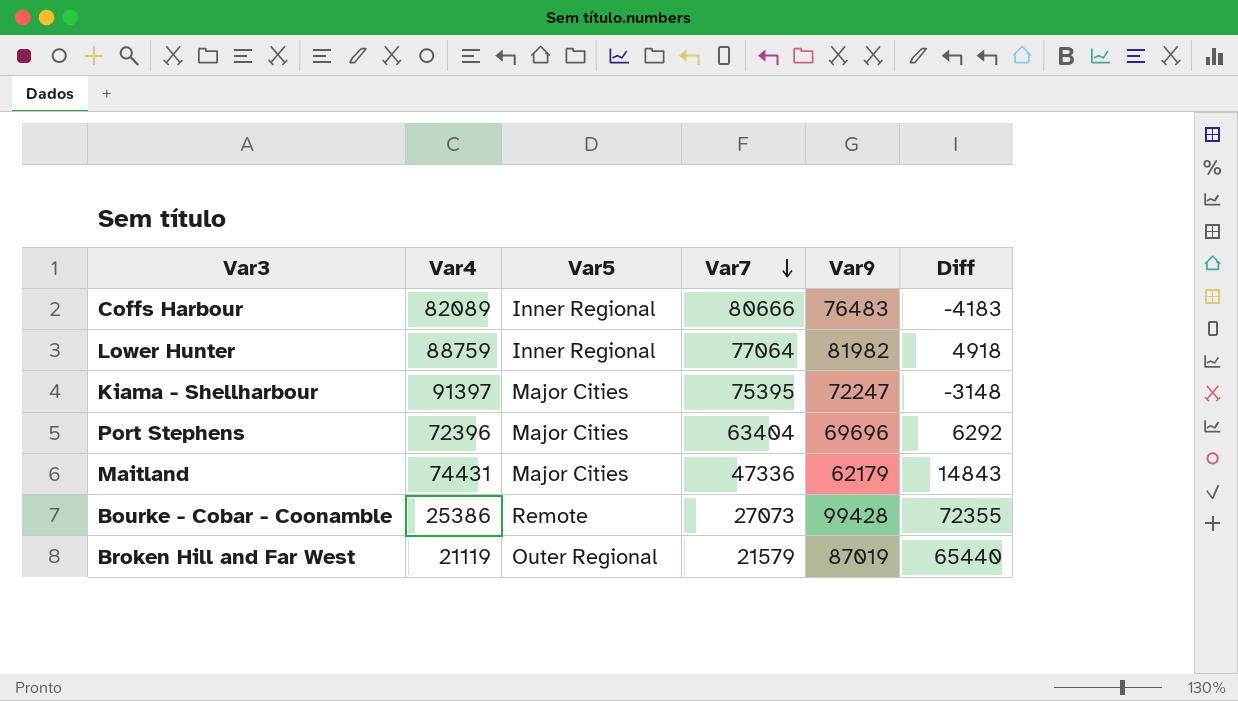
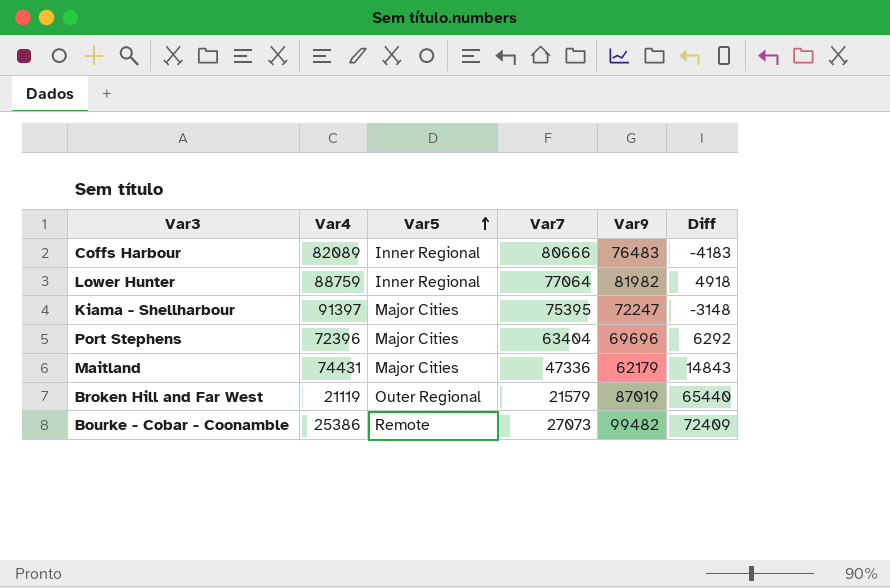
row order: Var7 descending -> Var5 ascending
Bourke - Cobar - Coonamble | Var9: 99428 -> 99482
Bourke - Cobar - Coonamble | Diff: 72355 -> 72409

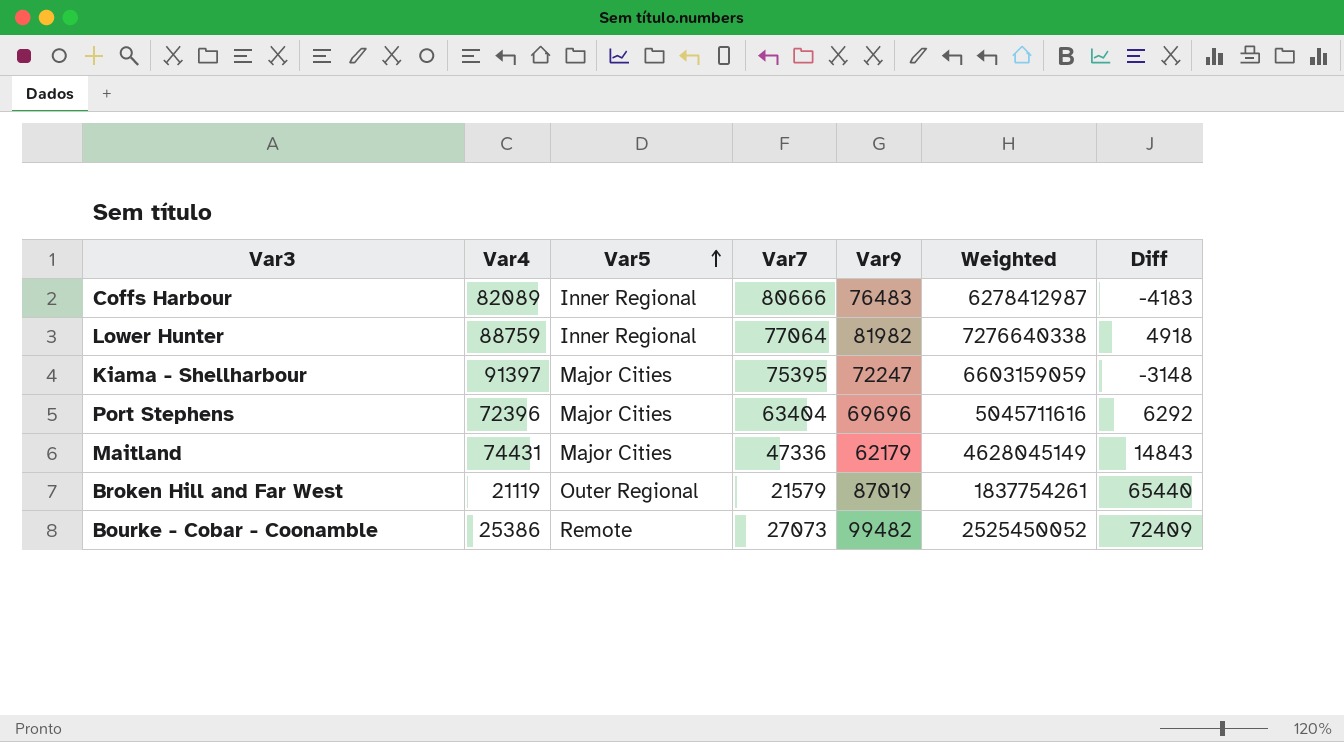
column Weighted | formula: none -> [Var4] * [Var9]

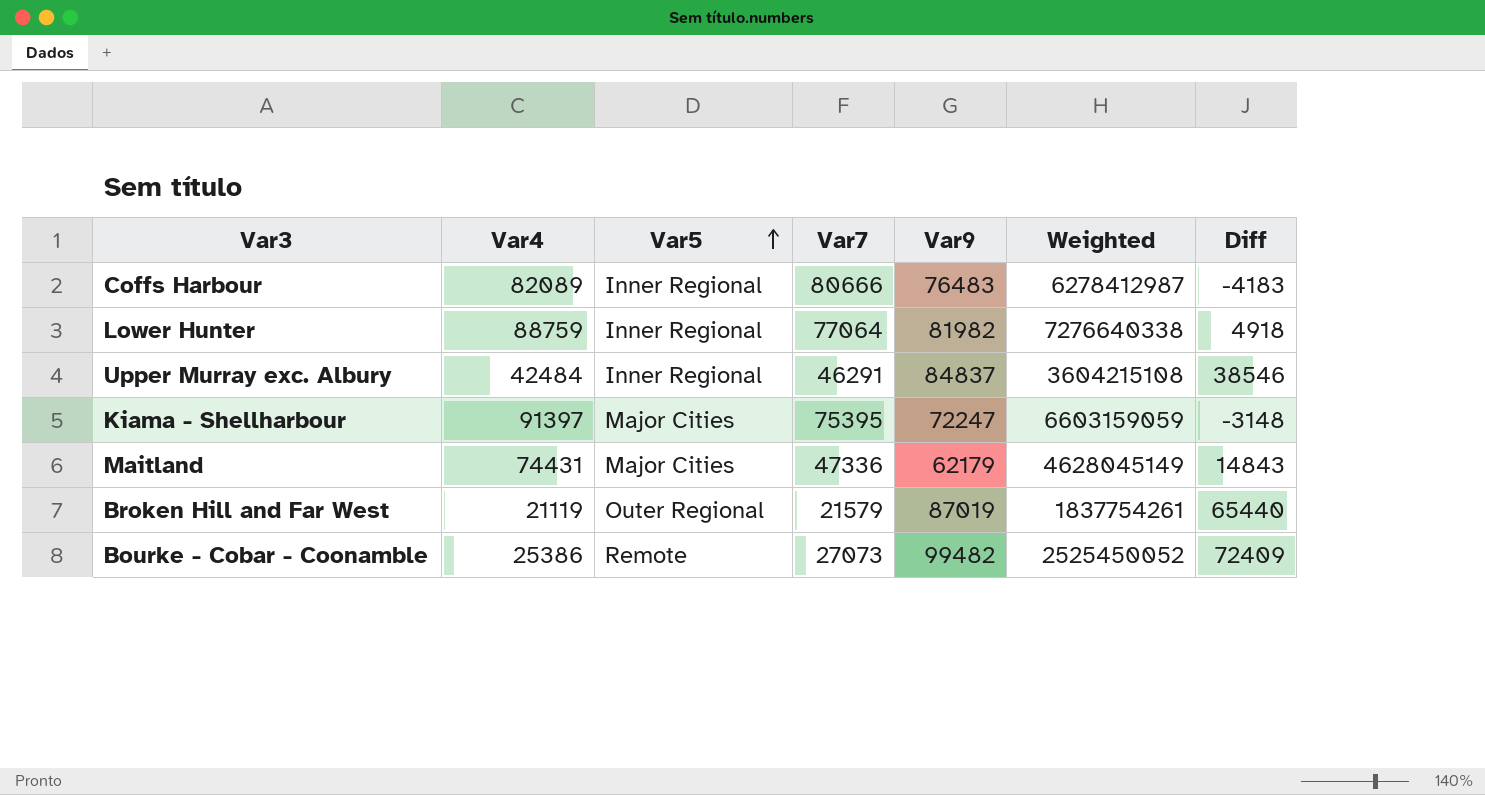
row Port Stephens: 72396 | Major Cities | 63404 | 69696 | 5045711616 | 6292 -> none
row Upper Murray exc. Albury: none -> 42484 | Inner Regional | 46291 | 84837 | 3604215108 | 38546

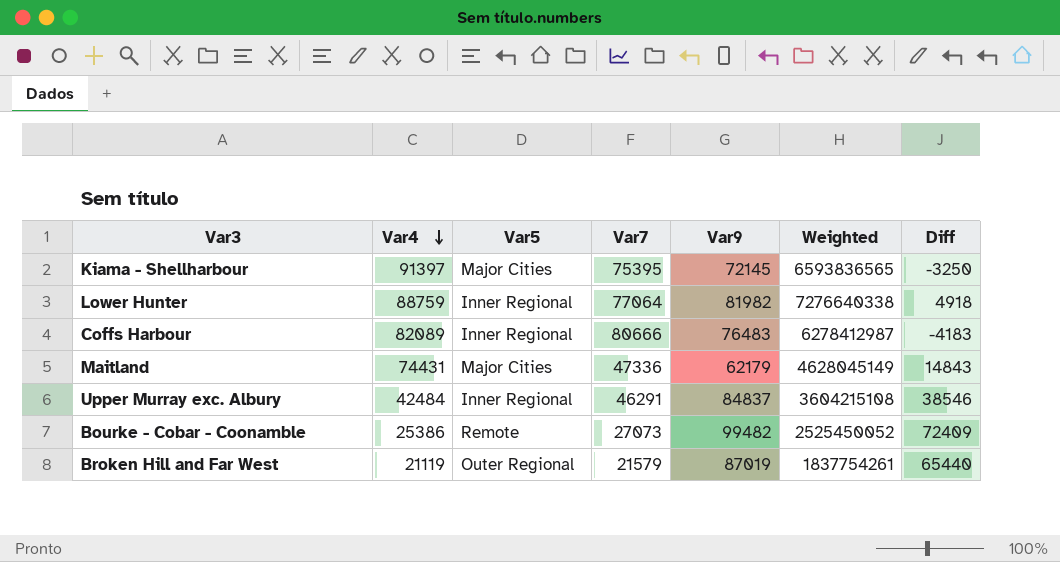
row order: Var5 ascending -> Var4 descending
Kiama - Shellharbour | Var9: 72247 -> 72145
Kiama - Shellharbour | Weighted: 6603159059 -> 6593836565
Kiama - Shellharbour | Diff: -3148 -> -3250

